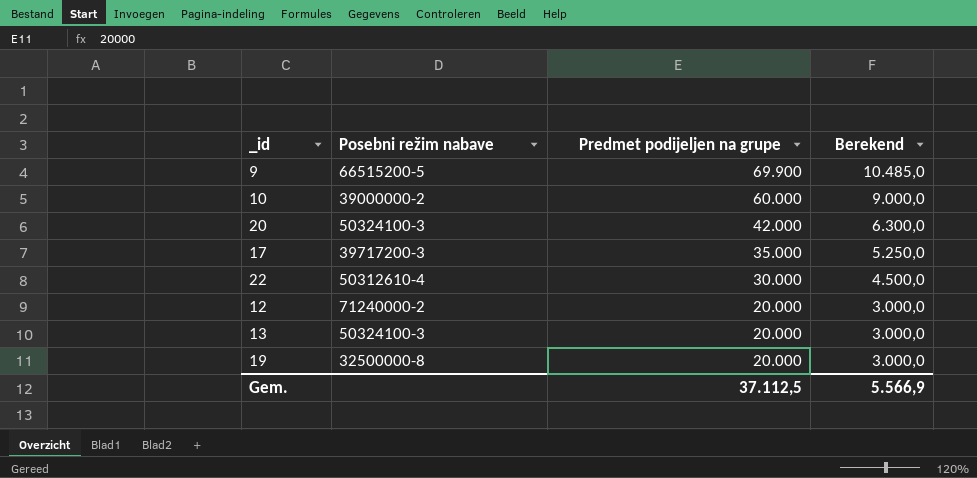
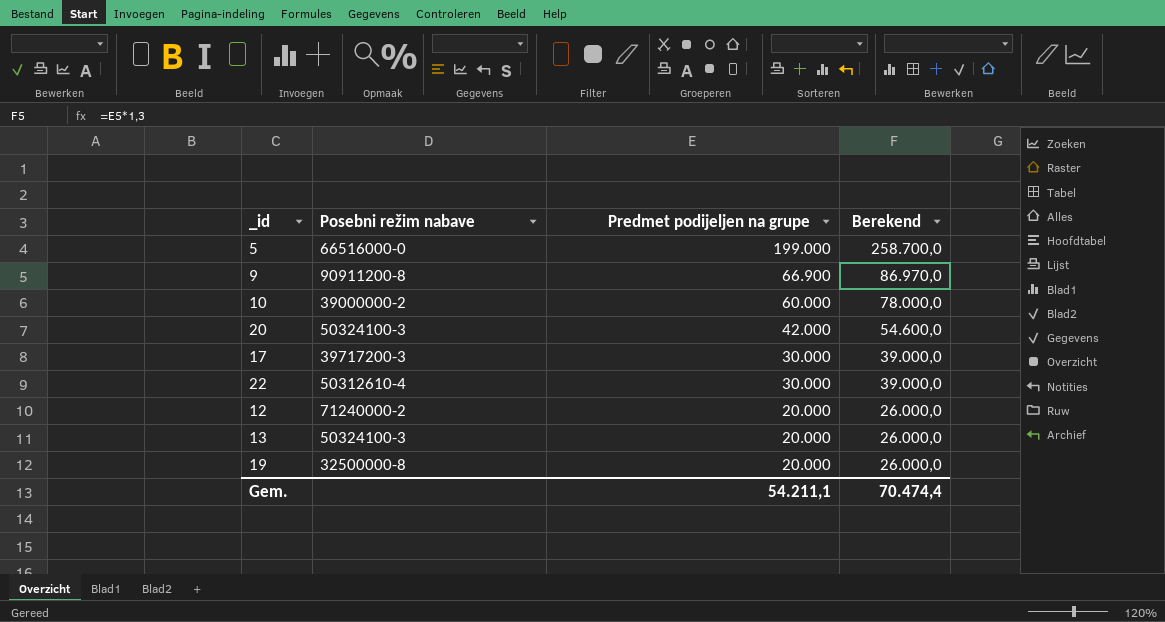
column Berekend | formula: [Predmet podijeljen na grupe] * 0,15 -> [Predmet podijeljen na grupe] * 1,3
row 5: none -> 66516000-0 | 199.000 | 258.700,0
9 | Posebni režim nabave: 66515200-5 -> 90911200-8
9 | Predmet podijeljen na grupe: 69.900 -> 66.900
17 | Predmet podijeljen na grupe: 35.000 -> 30.000
Gem. | Predmet podijeljen na grupe: 37.112,5 -> 54.211,1
Gem. | Berekend: 5.566,9 -> 70.474,4

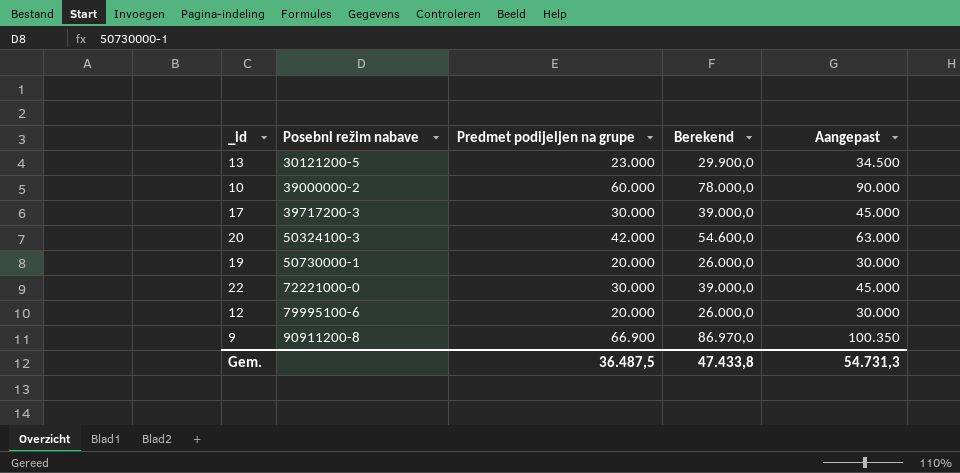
row order: Predmet podijeljen na grupe descending -> Posebni režim nabave ascending
column Aangepast | formula: none -> [Predmet podijeljen na grupe] * 1,5
row 5: 66516000-0 | 199.000 | 258.700,0 -> none
13 | Posebni režim nabave: 50324100-3 -> 30121200-5
13 | Predmet podijeljen na grupe: 20.000 -> 23.000
13 | Berekend: 26.000,0 -> 29.900,0
19 | Posebni režim nabave: 32500000-8 -> 50730000-1
22 | Posebni režim nabave: 50312610-4 -> 72221000-0
12 | Posebni režim nabave: 71240000-2 -> 79995100-6
Gem. | Predmet podijeljen na grupe: 54.211,1 -> 36.487,5
Gem. | Berekend: 70.474,4 -> 47.433,8

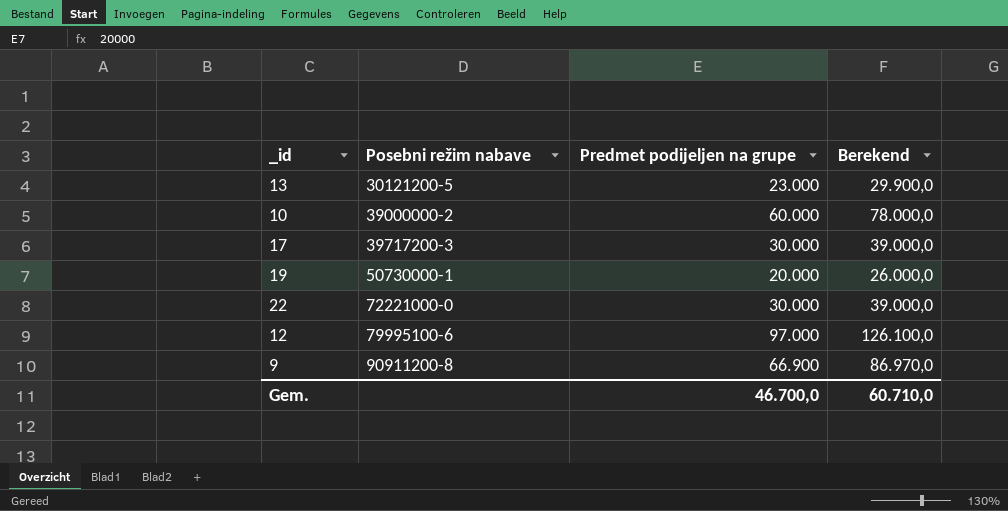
column Aangepast | formula: [Predmet podijeljen na grupe] * 1,5 -> none
row 20: 50324100-3 | 42.000 | 54.600,0 | 63.000 -> none
12 | Predmet podijeljen na grupe: 20.000 -> 97.000
12 | Berekend: 26.000,0 -> 126.100,0
Gem. | Predmet podijeljen na grupe: 36.487,5 -> 46.700,0
Gem. | Berekend: 47.433,8 -> 60.710,0

